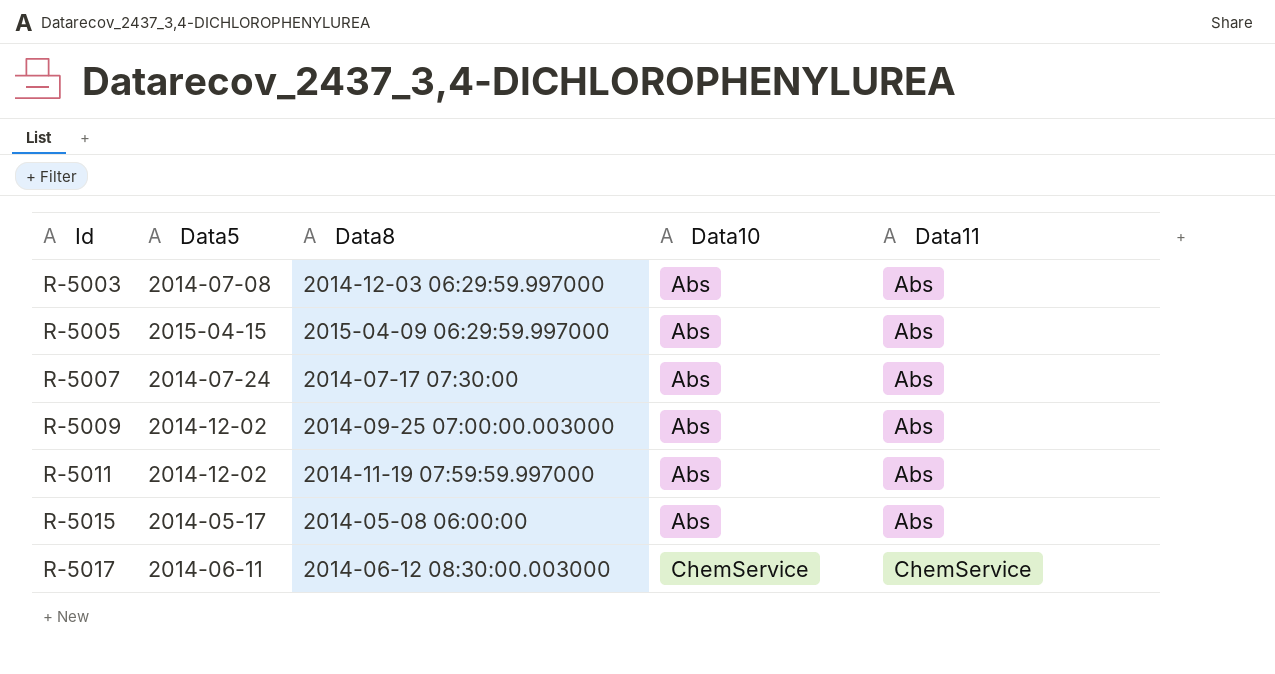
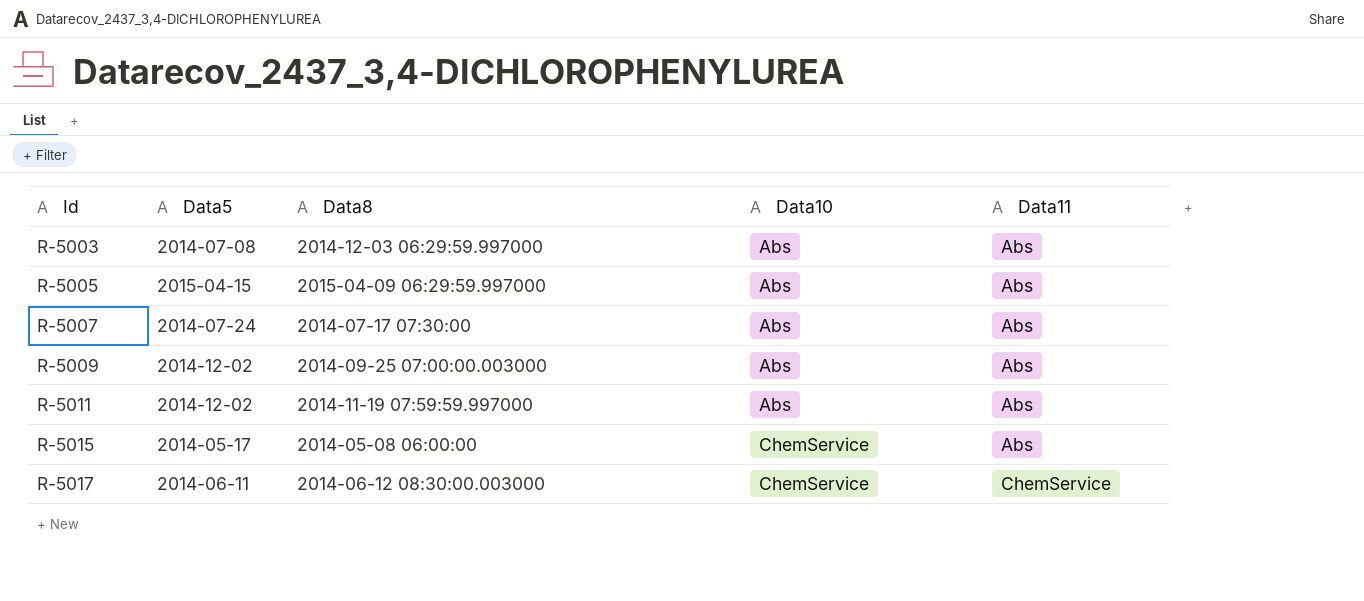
R-5015 | Data10: Abs -> ChemService

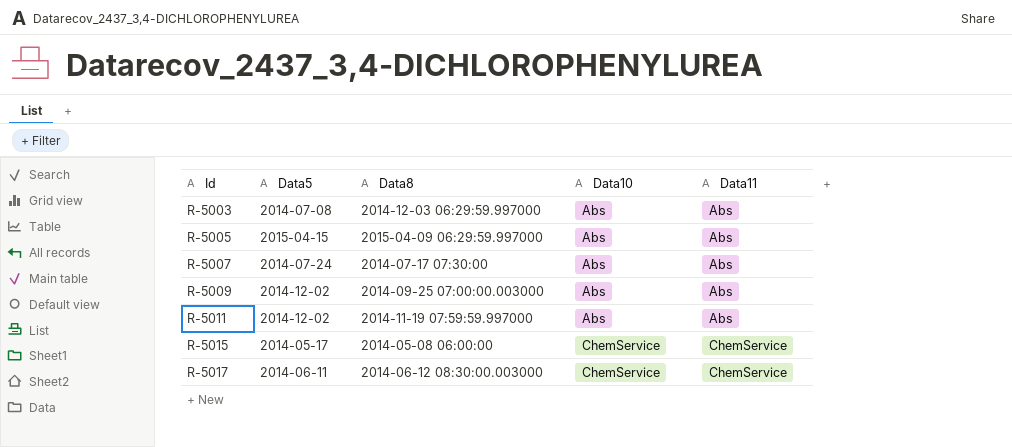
R-5015 | Data11: Abs -> ChemService

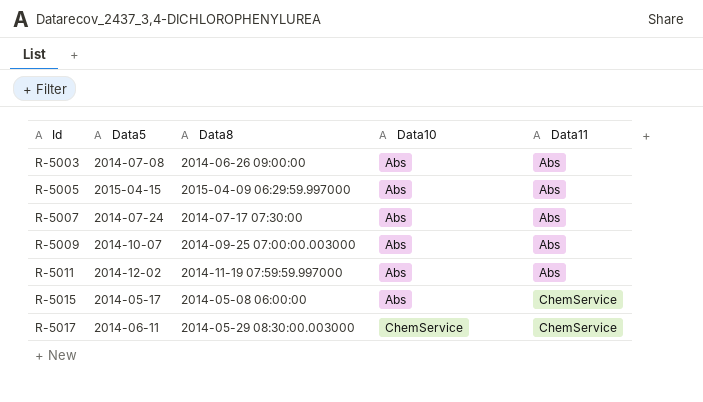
R-5003 | Data8: 2014-12-03 06:29:59.997000 -> 2014-06-26 09:00:00
R-5009 | Data5: 2014-12-02 -> 2014-10-07
R-5015 | Data10: ChemService -> Abs
R-5017 | Data8: 2014-06-12 08:30:00.003000 -> 2014-05-29 08:30:00.003000

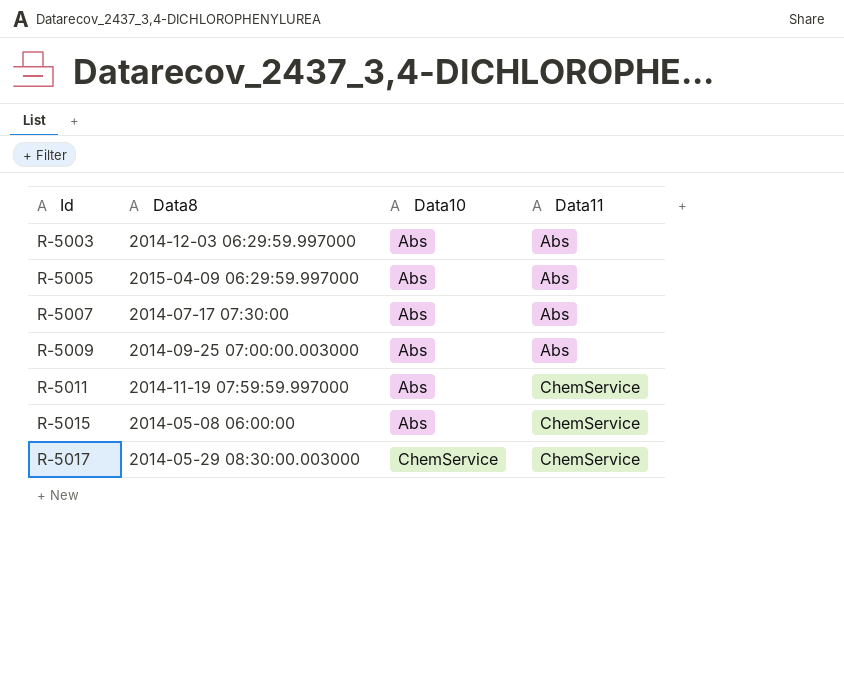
column Data5 | position: 2 -> none
R-5003 | Data8: 2014-06-26 09:00:00 -> 2014-12-03 06:29:59.997000
R-5011 | Data11: Abs -> ChemService

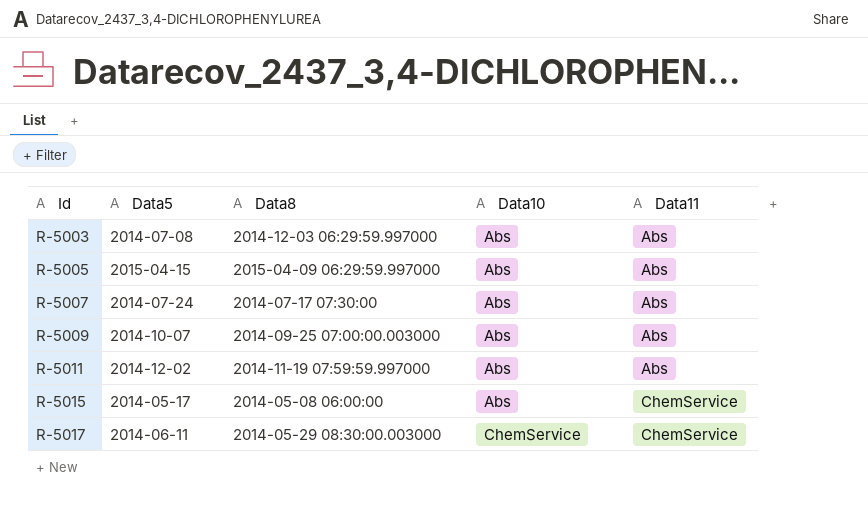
column Data5 | position: none -> 2
R-5011 | Data11: ChemService -> Abs

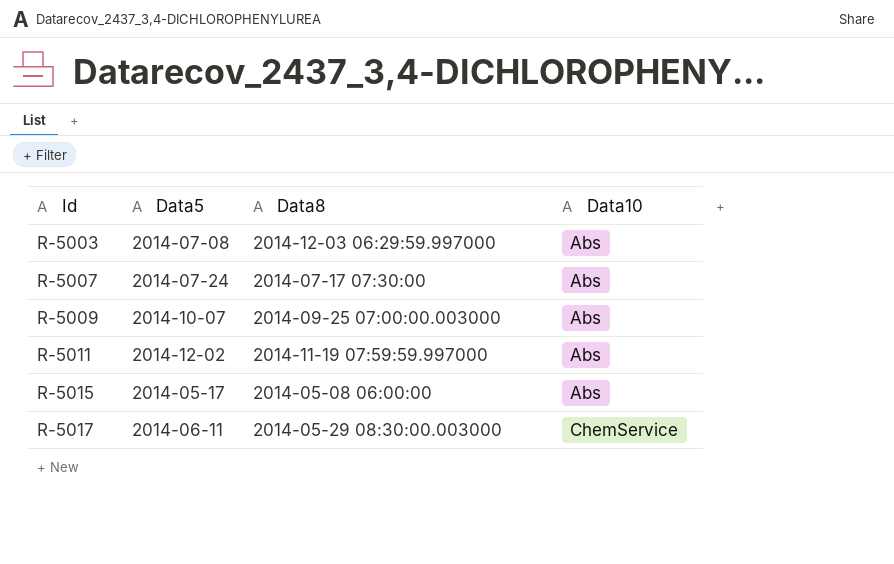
column Data11 | position: 5 -> none
row R-5005: 2015-04-15 | 2015-04-09 06:29:59.997000 | Abs | Abs -> none

